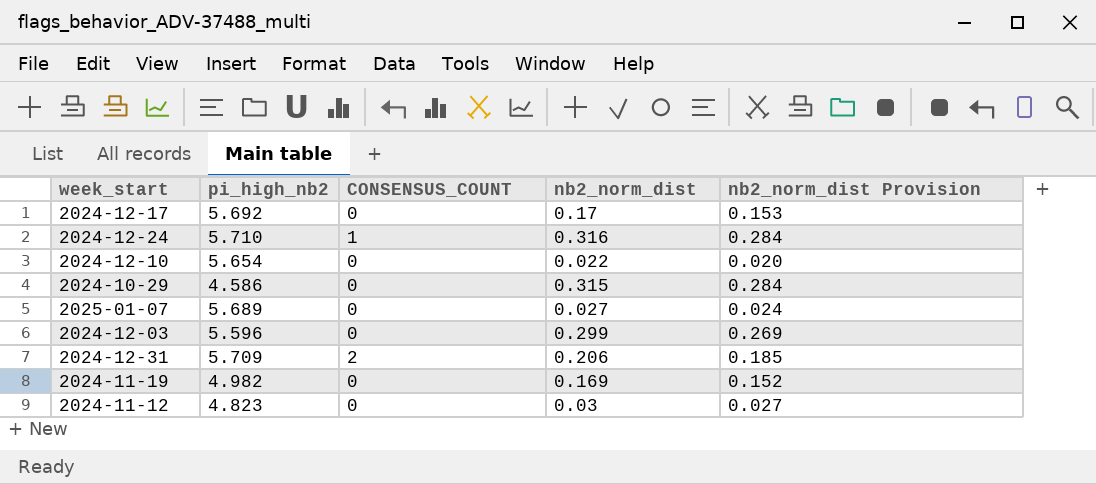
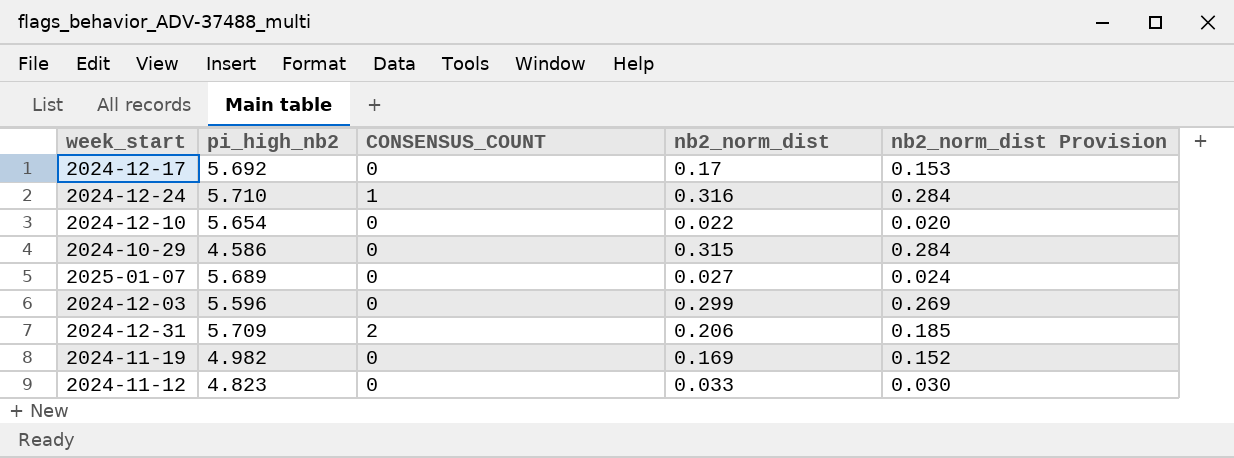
2024-11-12 | nb2_norm_dist: 0.03 -> 0.033
2024-11-12 | nb2_norm_dist Provision: 0.027 -> 0.030

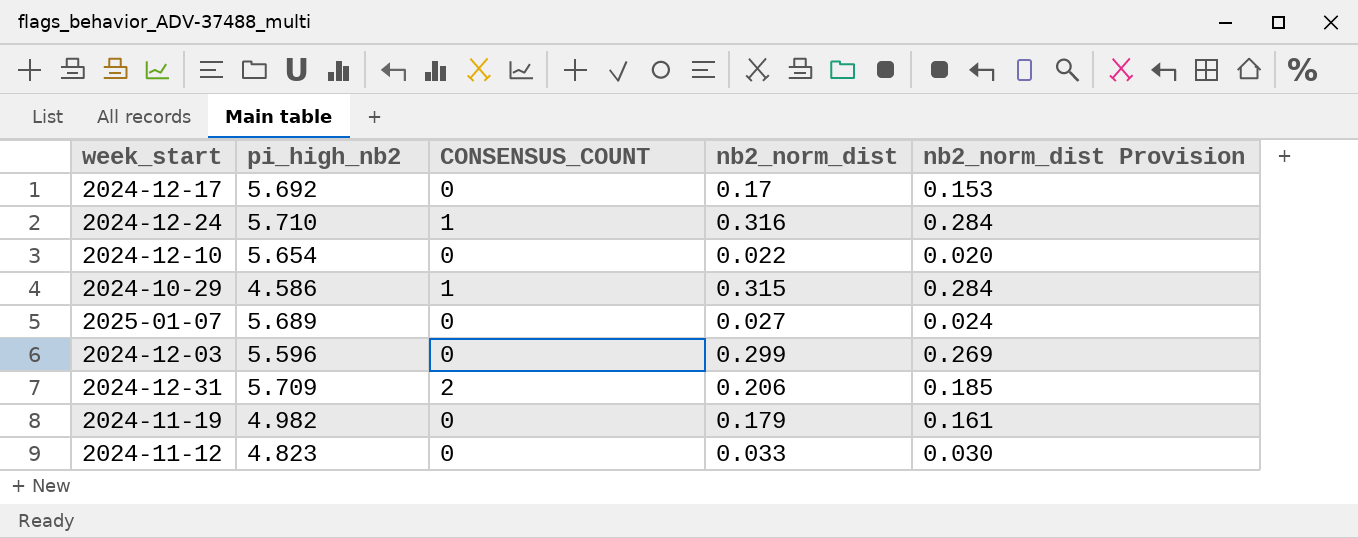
2024-10-29 | CONSENSUS_COUNT: 0 -> 1
2024-11-19 | nb2_norm_dist: 0.169 -> 0.179
2024-11-19 | nb2_norm_dist Provision: 0.152 -> 0.161

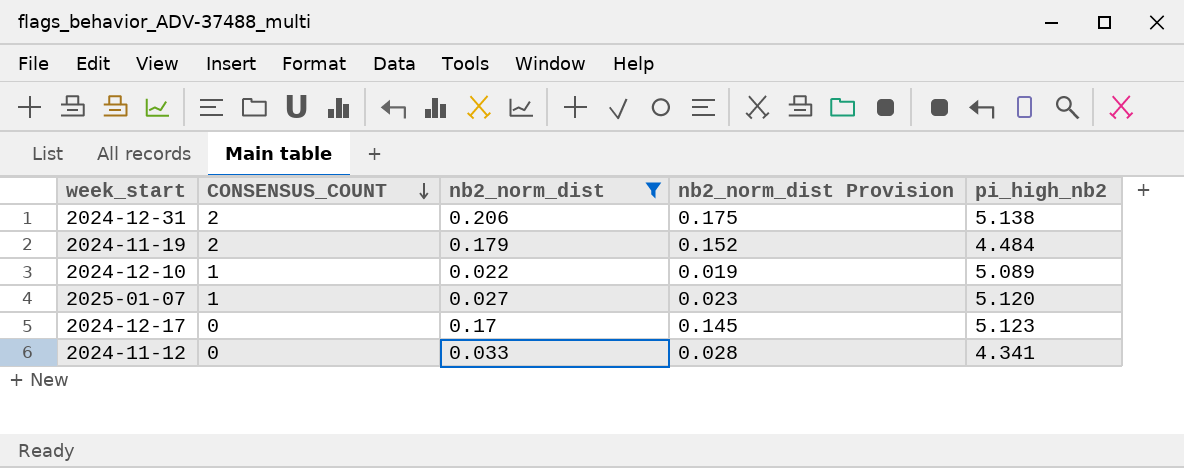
filter: none -> nb2_norm_dist <= 0.206
row order: none -> CONSENSUS_COUNT descending
column nb2_norm_dist Provision | formula: [nb2_norm_dist] * 0.9 -> [nb2_norm_dist] * 0.85
column pi_high_nb2 | position: 2 -> 5
2024-12-31 | pi_high_nb2: 5.709 -> 5.138
2024-11-19 | CONSENSUS_COUNT: 0 -> 2
2024-11-19 | pi_high_nb2: 4.982 -> 4.484
2024-12-10 | CONSENSUS_COUNT: 0 -> 1
2024-12-10 | pi_high_nb2: 5.654 -> 5.089
2025-01-07 | CONSENSUS_COUNT: 0 -> 1
2025-01-07 | pi_high_nb2: 5.689 -> 5.120
2024-12-17 | pi_high_nb2: 5.692 -> 5.123
2024-11-12 | pi_high_nb2: 4.823 -> 4.341

